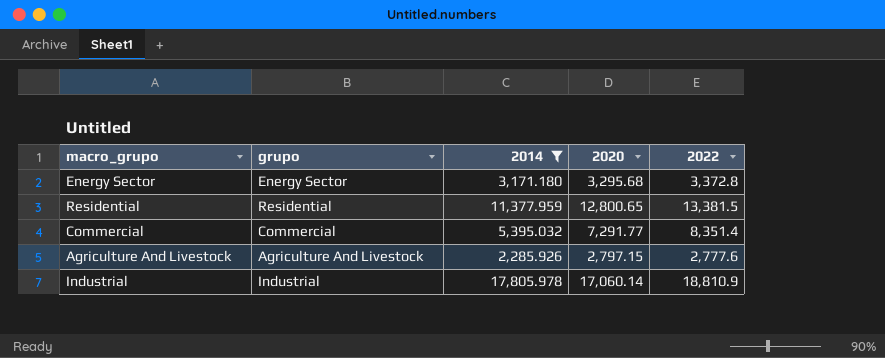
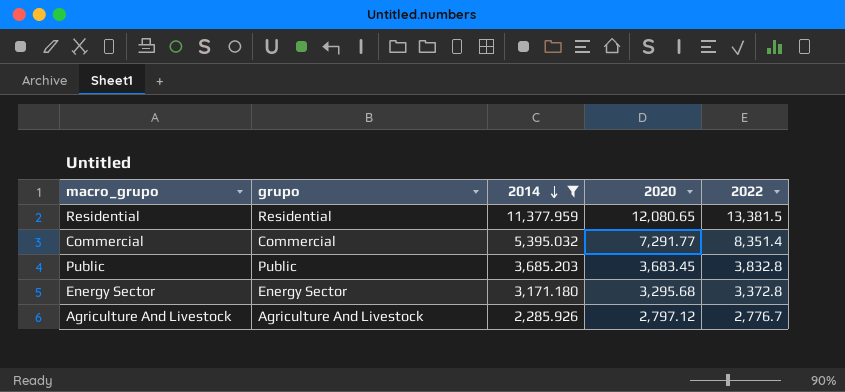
row order: none -> 2014 descending
row Industrial: Industrial | 17,805.978 | 17,060.14 | 18,810.9 -> none
Residential | 2020: 12,800.65 -> 12,080.65
row Public: none -> Public | 3,685.203 | 3,683.45 | 3,832.8
Agriculture And Livestock | 2020: 2,797.15 -> 2,797.12
Agriculture And Livestock | 2022: 2,777.6 -> 2,776.7

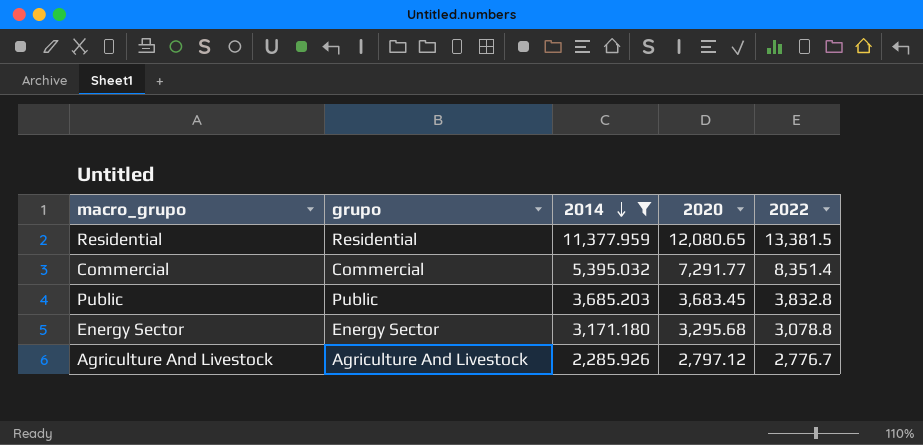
Energy Sector | 2022: 3,372.8 -> 3,078.8

